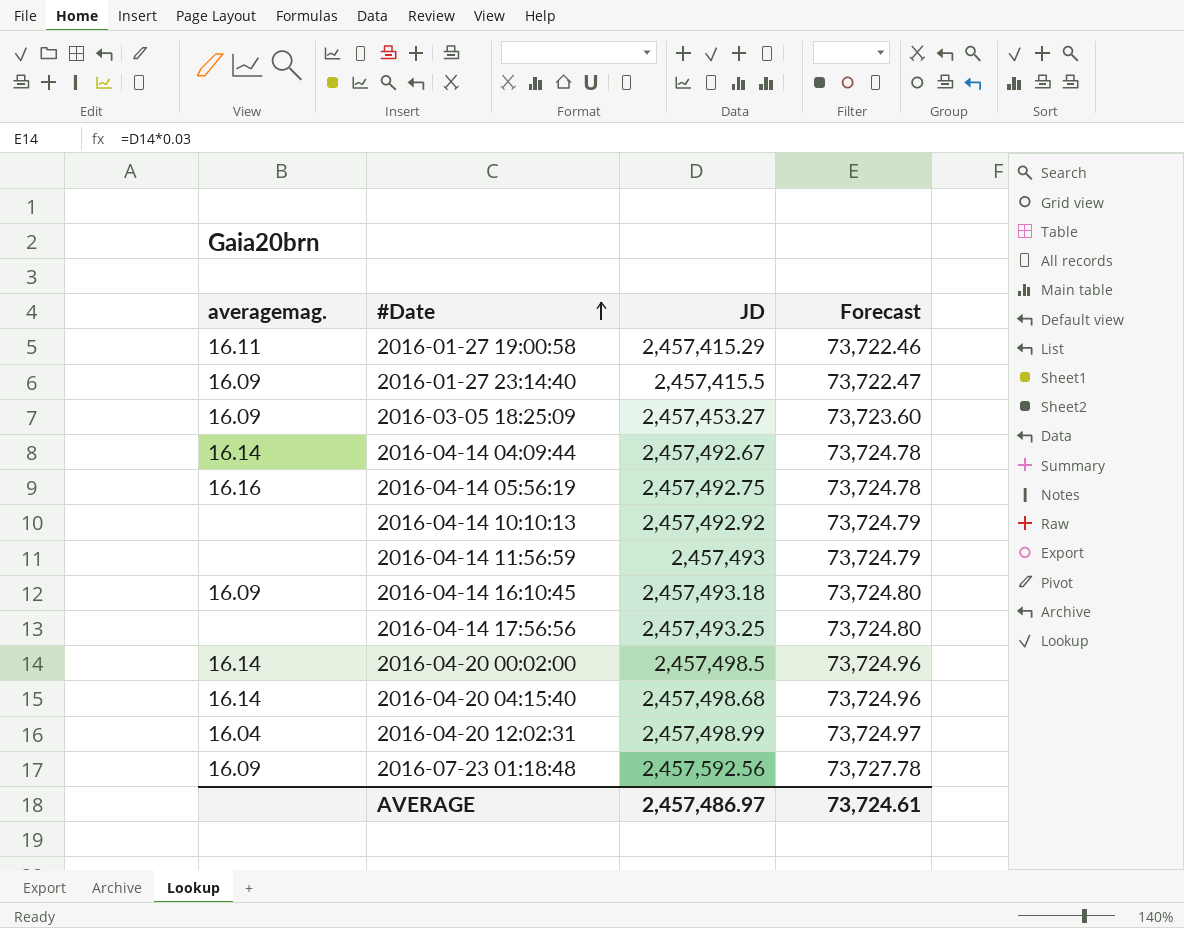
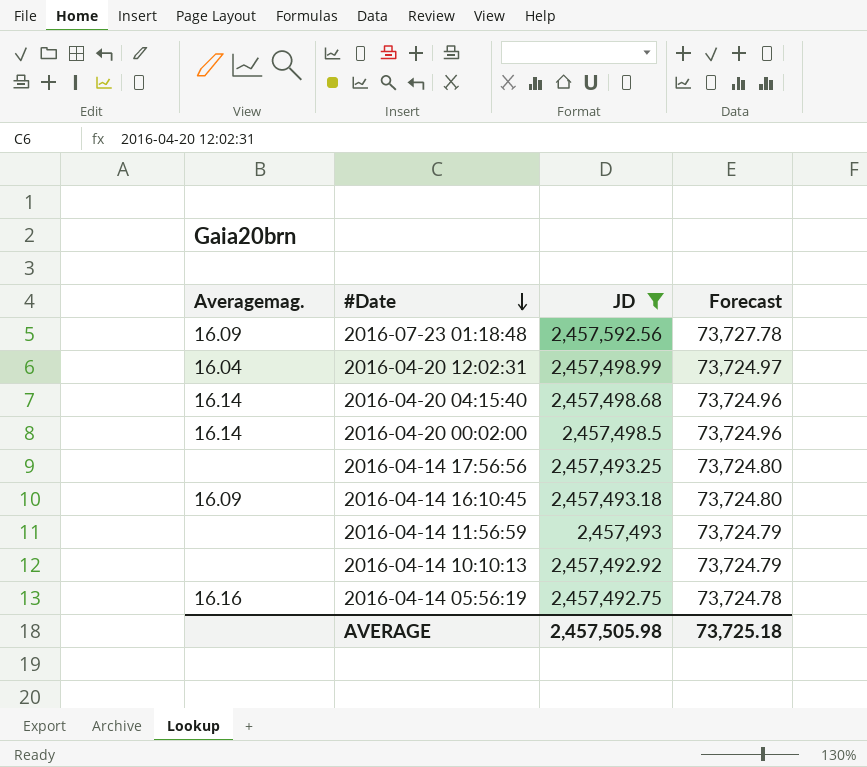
filter: none -> JD >= 2,457,492.75
row order: #Date ascending -> #Date descending
column name: averagemag. -> Averagemag.
AVERAGE | JD: 2,457,486.97 -> 2,457,505.98
AVERAGE | Forecast: 73,724.61 -> 73,725.18

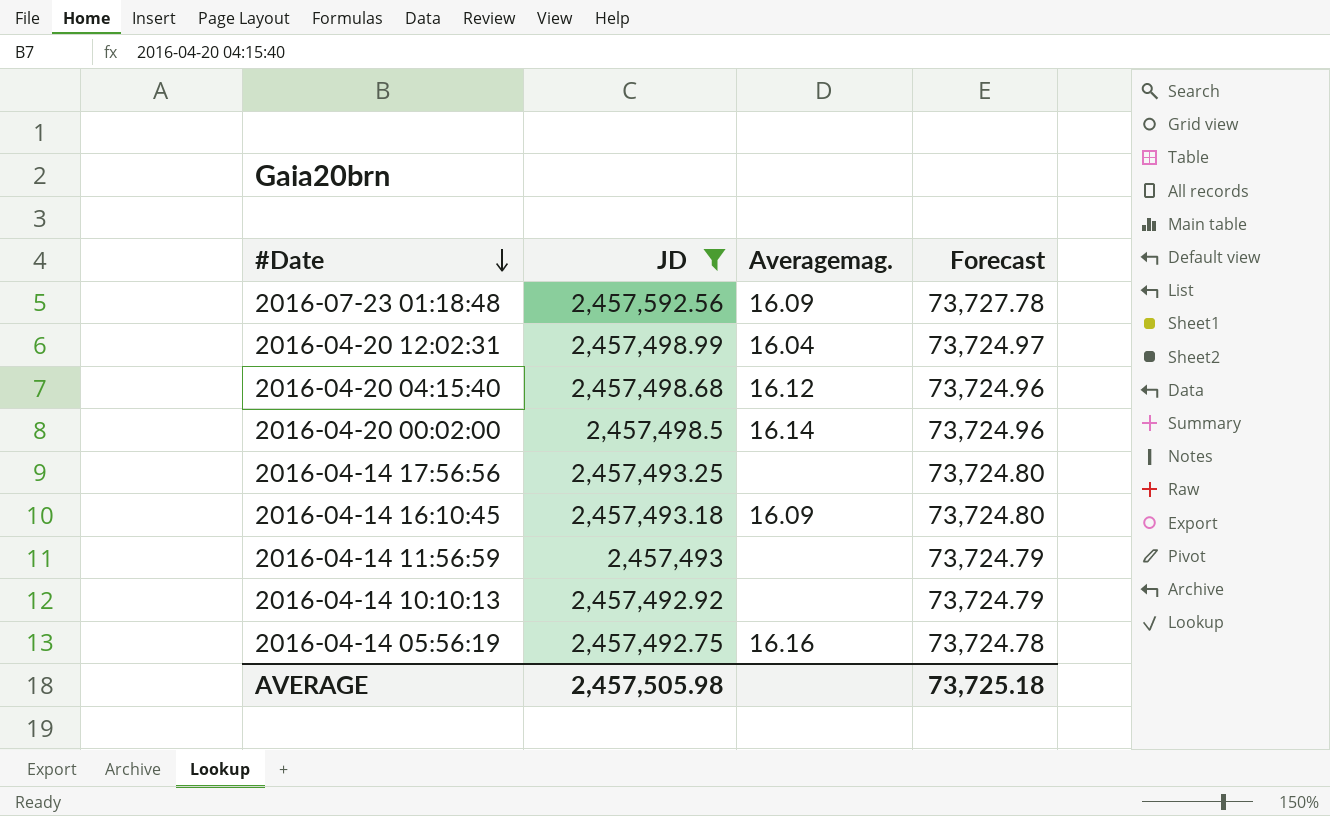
column Averagemag. | position: 1 -> 3
2016-04-20 04:15:40 | Averagemag.: 16.14 -> 16.12

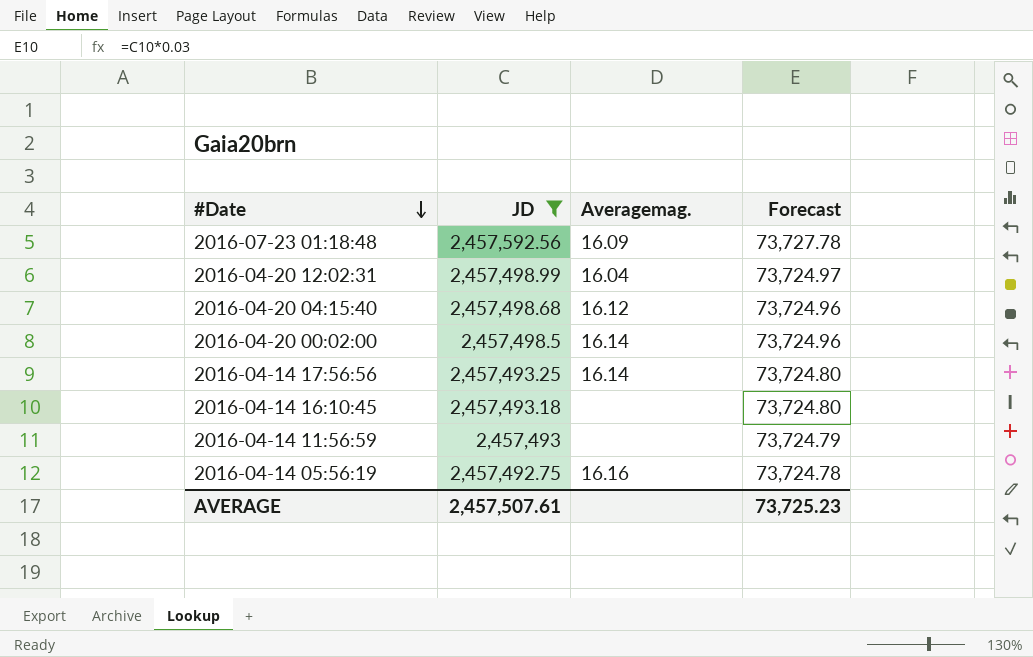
row 2016-04-14 10:10:13: 2,457,492.92 | none | 73,724.79 -> none
2016-04-14 17:56:56 | Averagemag.: none -> 16.14
2016-04-14 16:10:45 | Averagemag.: 16.09 -> none
AVERAGE | JD: 2,457,505.98 -> 2,457,507.61
AVERAGE | Forecast: 73,725.18 -> 73,725.23

